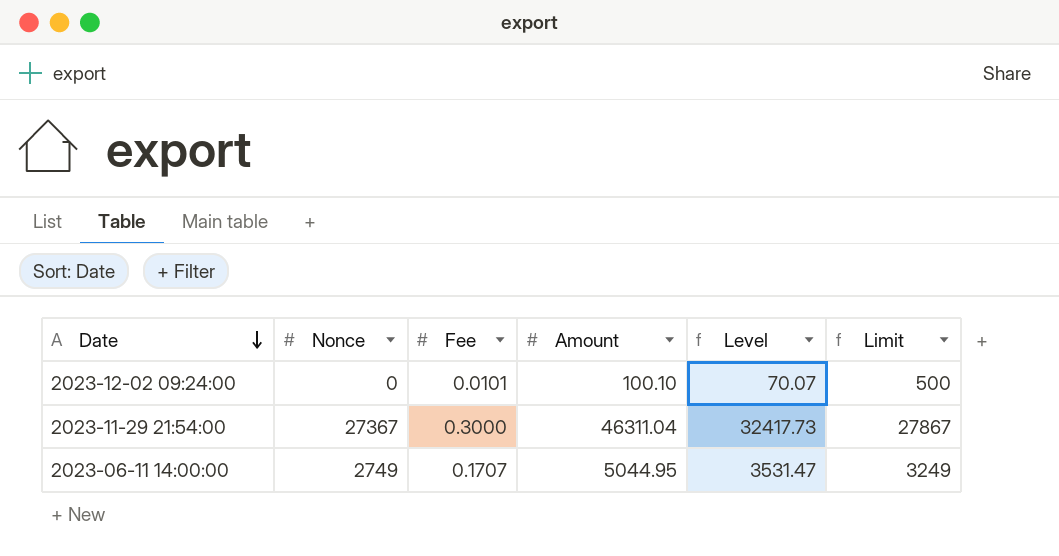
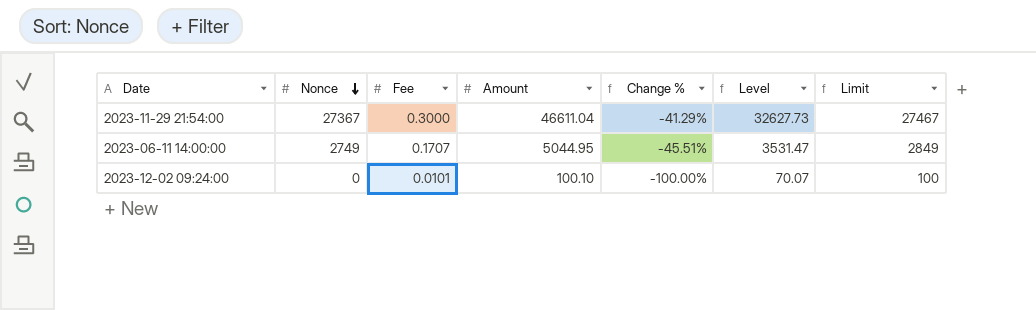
row order: Date descending -> Nonce descending
column Change % | formula: none -> ([Nonce] - [Amount]) / [Amount]
column Limit | formula: [Nonce] + 500 -> [Nonce] + 100
2023-11-29 21:54:00 | Amount: 46311.04 -> 46611.04
2023-11-29 21:54:00 | Level: 32417.73 -> 32627.73

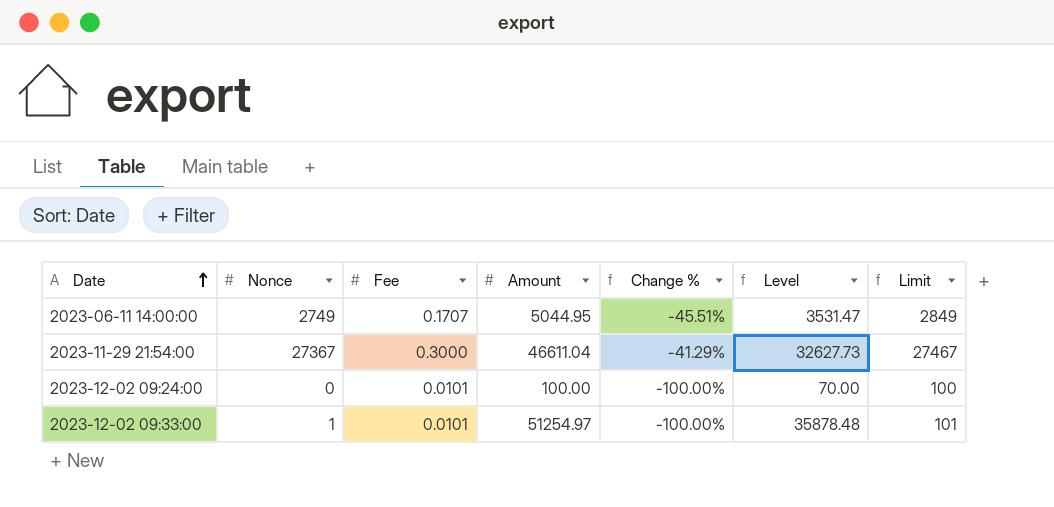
row order: Nonce descending -> Date ascending
2023-12-02 09:24:00 | Amount: 100.10 -> 100.00
2023-12-02 09:24:00 | Level: 70.07 -> 70.00
row 2023-12-02 09:33:00: none -> 1 | 0.0101 | 51254.97 | -100.00% | 35878.48 | 101

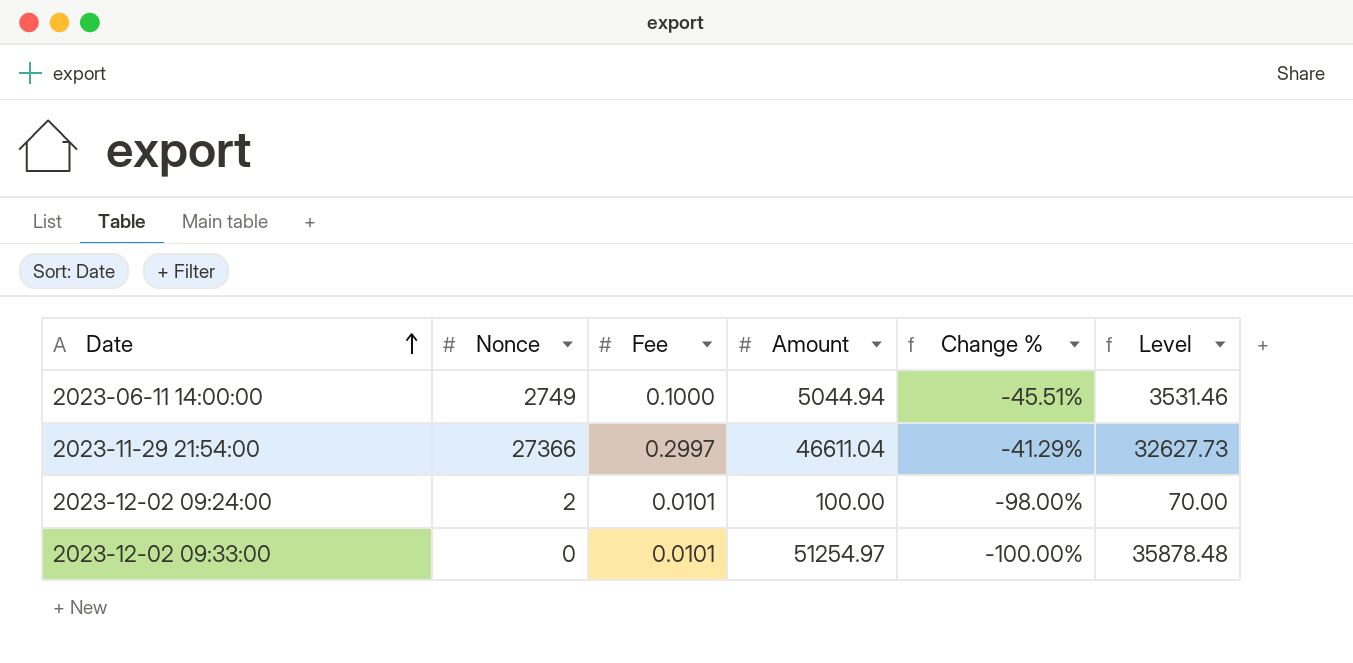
column Limit | formula: [Nonce] + 100 -> none
2023-06-11 14:00:00 | Fee: 0.1707 -> 0.1000
2023-06-11 14:00:00 | Amount: 5044.95 -> 5044.94
2023-06-11 14:00:00 | Level: 3531.47 -> 3531.46
2023-11-29 21:54:00 | Nonce: 27367 -> 27366
2023-11-29 21:54:00 | Fee: 0.3000 -> 0.2997
2023-12-02 09:24:00 | Nonce: 0 -> 2
2023-12-02 09:24:00 | Change %: -100.00% -> -98.00%
2023-12-02 09:33:00 | Nonce: 1 -> 0

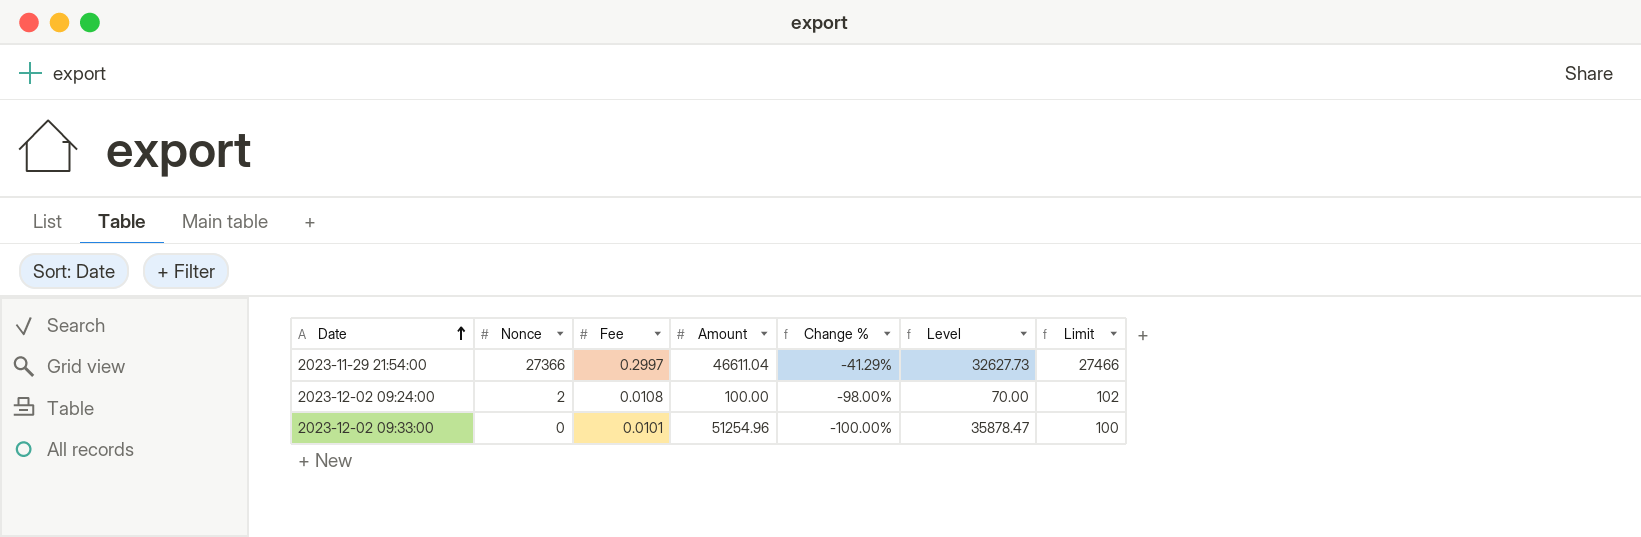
column Limit | formula: none -> [Nonce] + 100
row 2023-06-11 14:00:00: 2749 | 0.1000 | 5044.94 | -45.51% | 3531.46 -> none
2023-12-02 09:24:00 | Fee: 0.0101 -> 0.0108
2023-12-02 09:33:00 | Amount: 51254.97 -> 51254.96
2023-12-02 09:33:00 | Level: 35878.48 -> 35878.47

